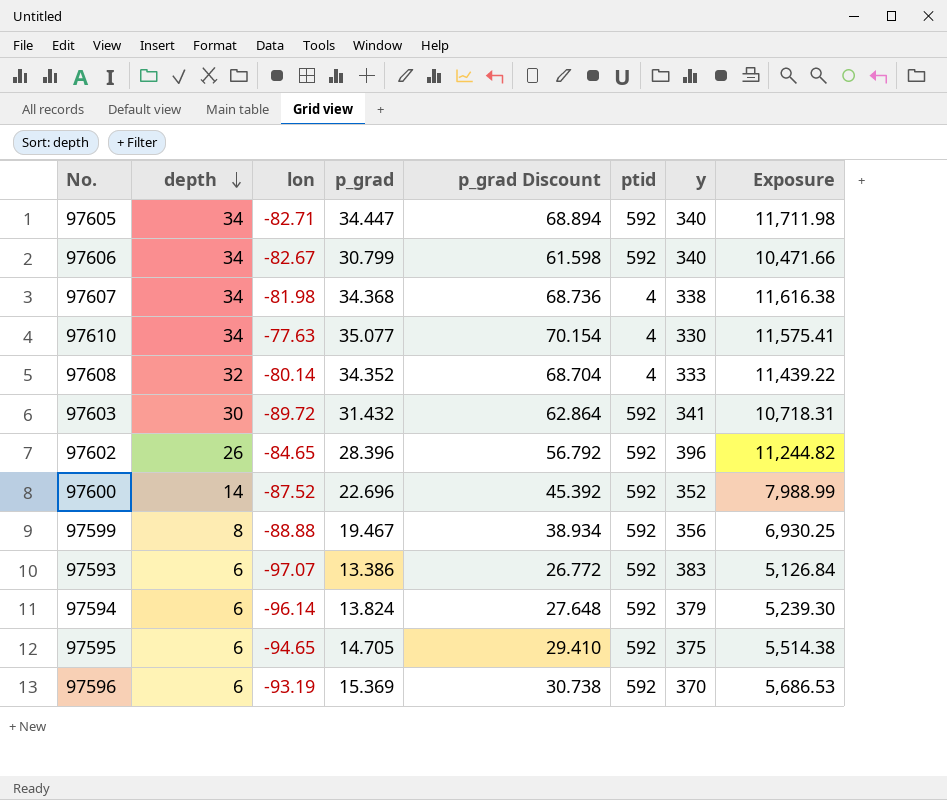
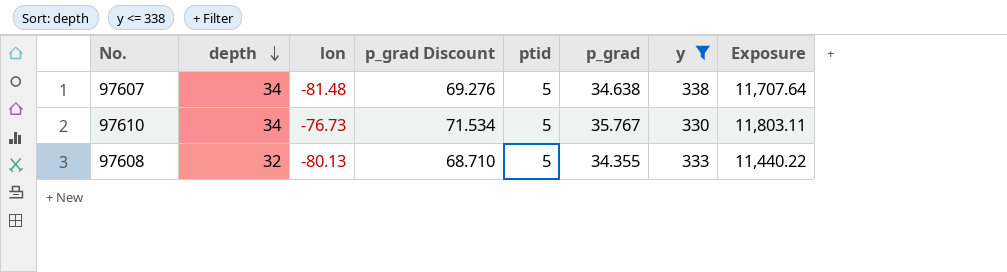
filter: none -> y <= 338
column p_grad | position: 4 -> 6
97607 | lon: -81.98 -> -81.48
97607 | p_grad Discount: 68.736 -> 69.276
97607 | ptid: 4 -> 5
97607 | p_grad: 34.368 -> 34.638
97607 | Exposure: 11,616.38 -> 11,707.64
97610 | lon: -77.63 -> -76.73
97610 | p_grad Discount: 70.154 -> 71.534
97610 | ptid: 4 -> 5
97610 | p_grad: 35.077 -> 35.767
97610 | Exposure: 11,575.41 -> 11,803.11
97608 | lon: -80.14 -> -80.13
97608 | p_grad Discount: 68.704 -> 68.710
97608 | ptid: 4 -> 5
97608 | p_grad: 34.352 -> 34.355
97608 | Exposure: 11,439.22 -> 11,440.22

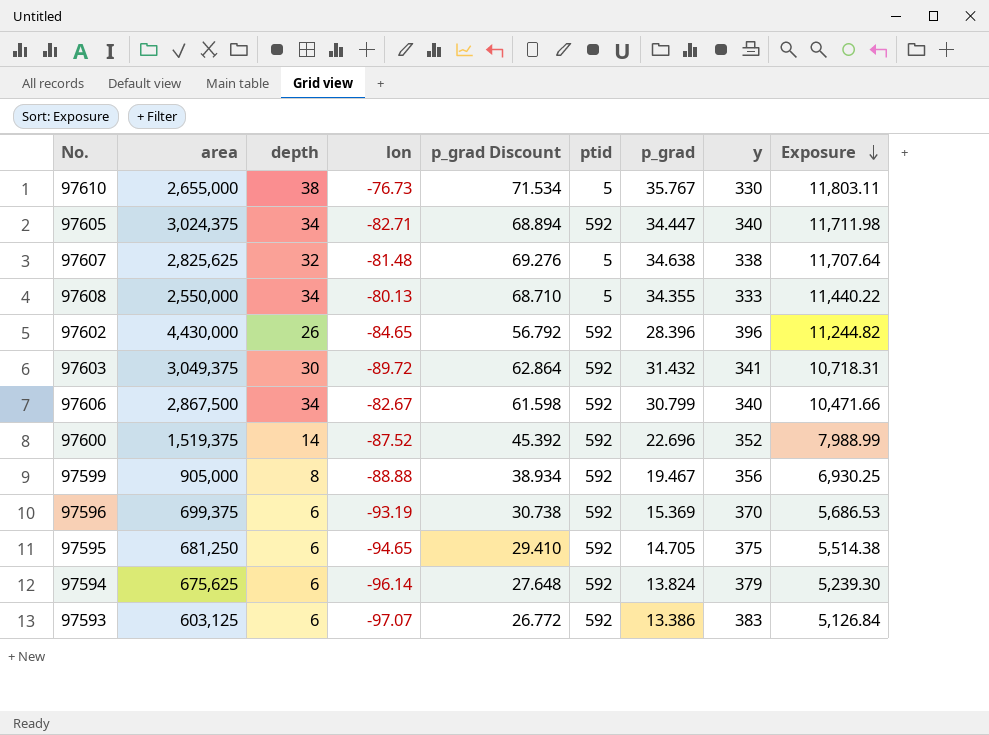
filter: y <= 338 -> none
row order: depth descending -> Exposure descending
column area | position: none -> 2
97610 | depth: 34 -> 38
97607 | depth: 34 -> 32
97608 | depth: 32 -> 34

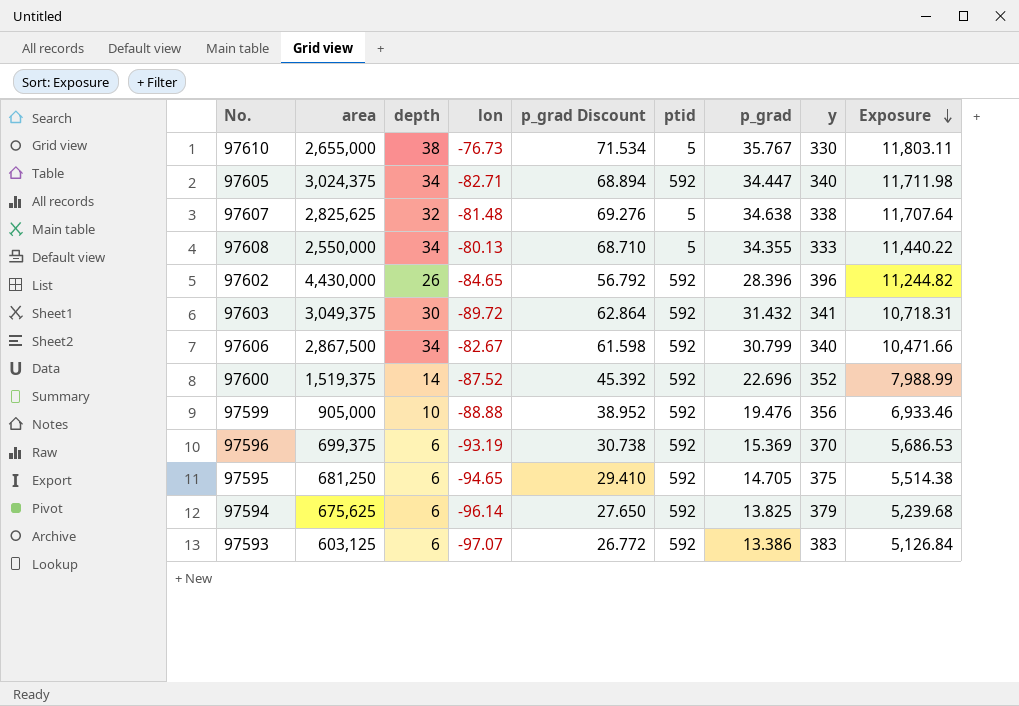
97599 | depth: 8 -> 10
97599 | p_grad Discount: 38.934 -> 38.952
97599 | p_grad: 19.467 -> 19.476
97599 | Exposure: 6,930.25 -> 6,933.46
97594 | p_grad Discount: 27.648 -> 27.650
97594 | p_grad: 13.824 -> 13.825
97594 | Exposure: 5,239.30 -> 5,239.68

